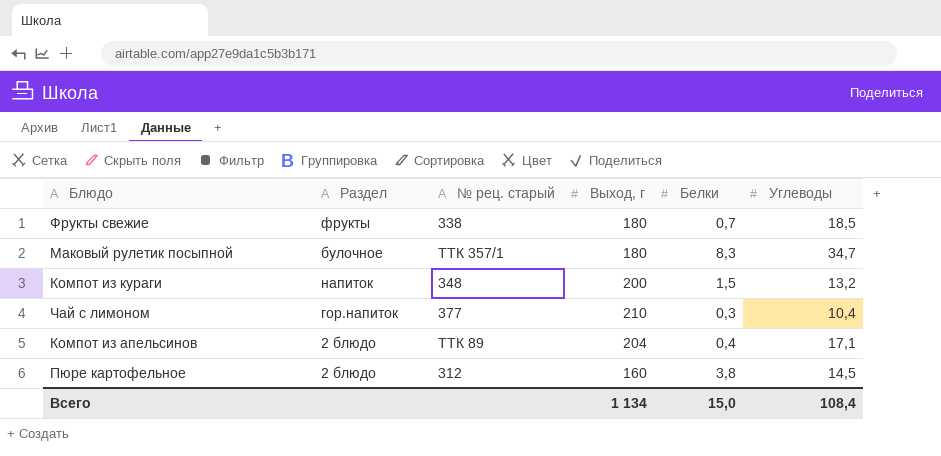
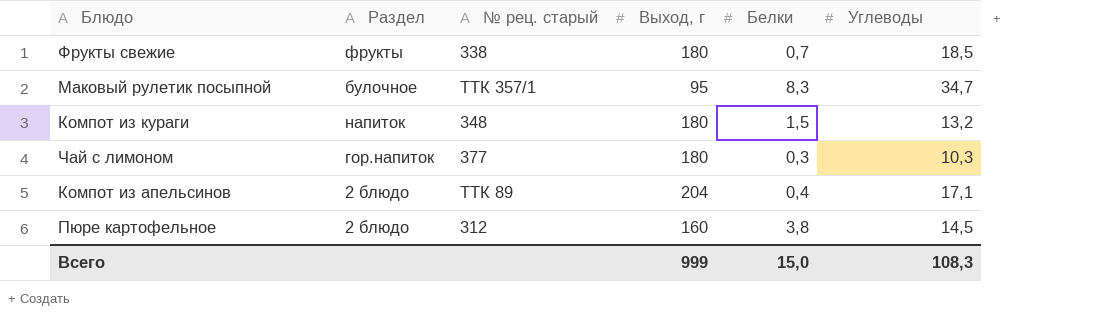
Маковый рулетик посыпной | Выход, г: 180 -> 95
Компот из кураги | Выход, г: 200 -> 180
Чай с лимоном | Выход, г: 210 -> 180
Чай с лимоном | Углеводы: 10,4 -> 10,3
Всего | Выход, г: 1 134 -> 999
Всего | Углеводы: 108,4 -> 108,3

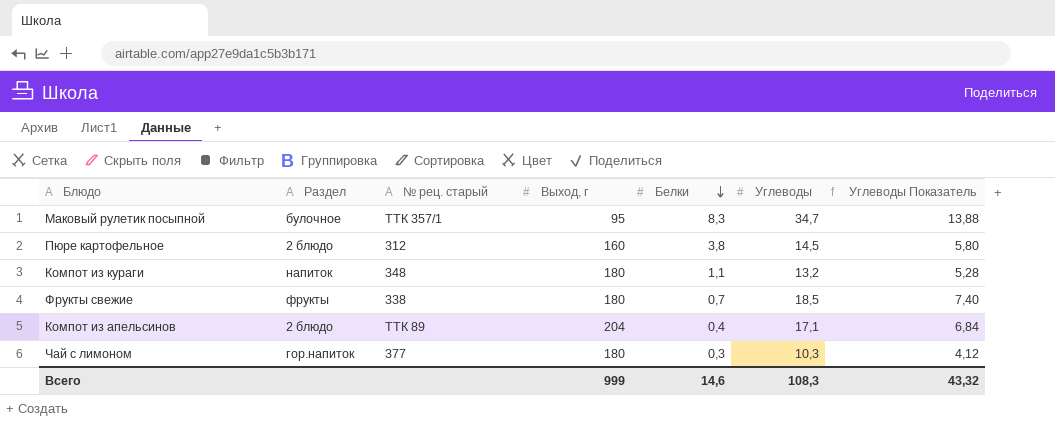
row order: none -> Белки descending
column Углеводы Показатель | formula: none -> [Углеводы] * 0,4
Компот из кураги | Белки: 1,5 -> 1,1
Всего | Белки: 15,0 -> 14,6

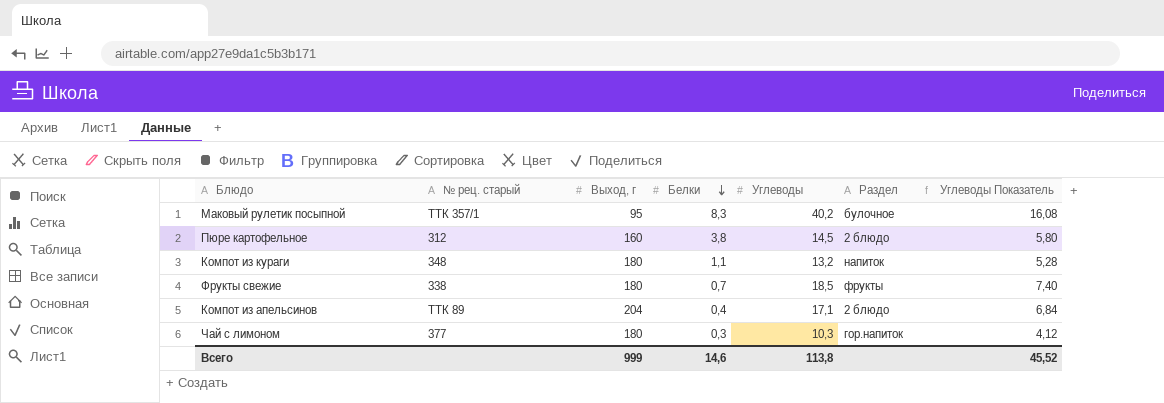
column Раздел | position: 2 -> 6
Маковый рулетик посыпной | Углеводы: 34,7 -> 40,2
Маковый рулетик посыпной | Углеводы Показатель: 13,88 -> 16,08
Всего | Углеводы: 108,3 -> 113,8
Всего | Углеводы Показатель: 43,32 -> 45,52

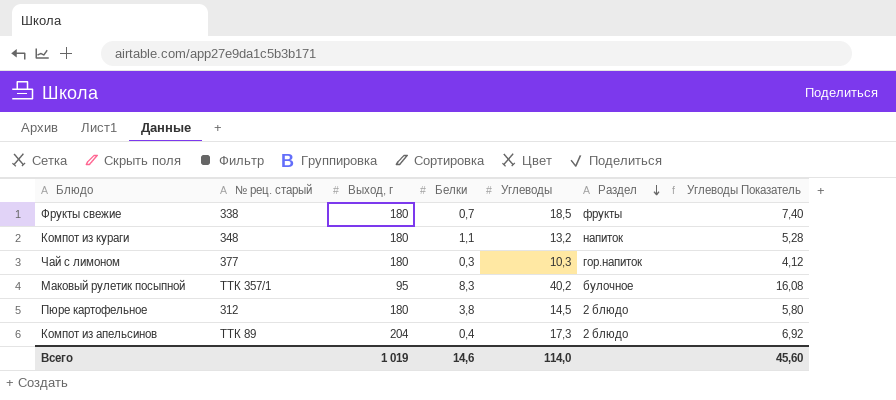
row order: Белки descending -> Раздел descending
Пюре картофельное | Выход, г: 160 -> 180
Компот из апельсинов | Углеводы: 17,1 -> 17,3
Компот из апельсинов | Углеводы Показатель: 6,84 -> 6,92
Всего | Выход, г: 999 -> 1 019
Всего | Углеводы: 113,8 -> 114,0
Всего | Углеводы Показатель: 45,52 -> 45,60

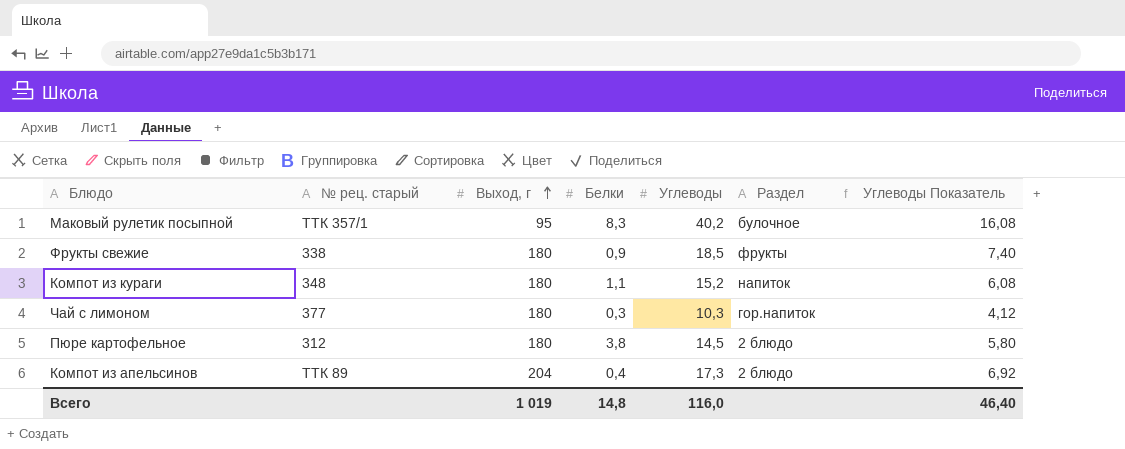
row order: Раздел descending -> Выход, г ascending
Фрукты свежие | Белки: 0,7 -> 0,9
Компот из кураги | Углеводы: 13,2 -> 15,2
Компот из кураги | Углеводы Показатель: 5,28 -> 6,08
Всего | Белки: 14,6 -> 14,8
Всего | Углеводы: 114,0 -> 116,0
Всего | Углеводы Показатель: 45,60 -> 46,40

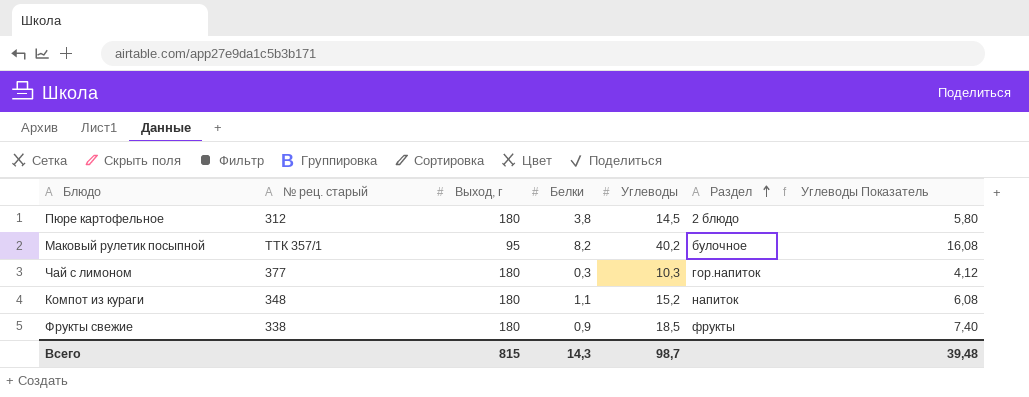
row order: Выход, г ascending -> Раздел ascending
row Компот из апельсинов: ТТК 89 | 204 | 0,4 | 17,3 | 2 блюдо | 6,92 -> none
Маковый рулетик посыпной | Белки: 8,3 -> 8,2
Всего | Выход, г: 1 019 -> 815
Всего | Белки: 14,8 -> 14,3
Всего | Углеводы: 116,0 -> 98,7
Всего | Углеводы Показатель: 46,40 -> 39,48

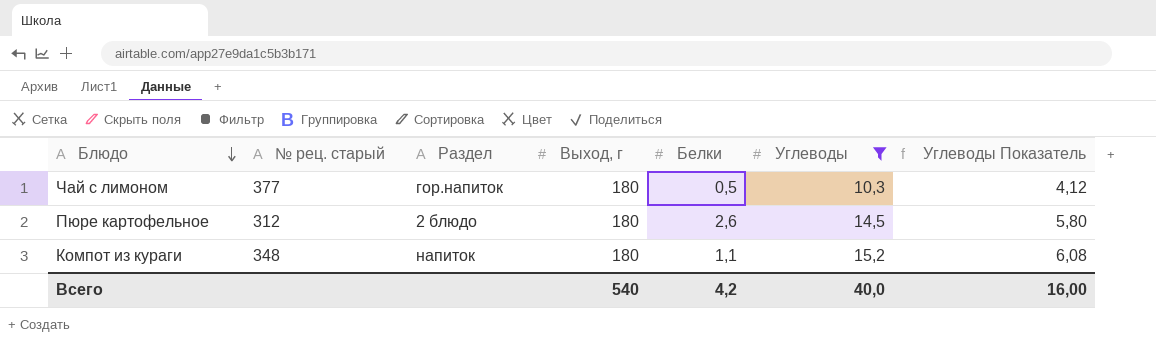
filter: none -> Углеводы <= 15,2
row order: Раздел ascending -> Блюдо descending
column Раздел | position: 6 -> 3
Чай с лимоном | Белки: 0,3 -> 0,5
Пюре картофельное | Белки: 3,8 -> 2,6
Всего | Выход, г: 815 -> 540
Всего | Белки: 14,3 -> 4,2
Всего | Углеводы: 98,7 -> 40,0
Всего | Углеводы Показатель: 39,48 -> 16,00

